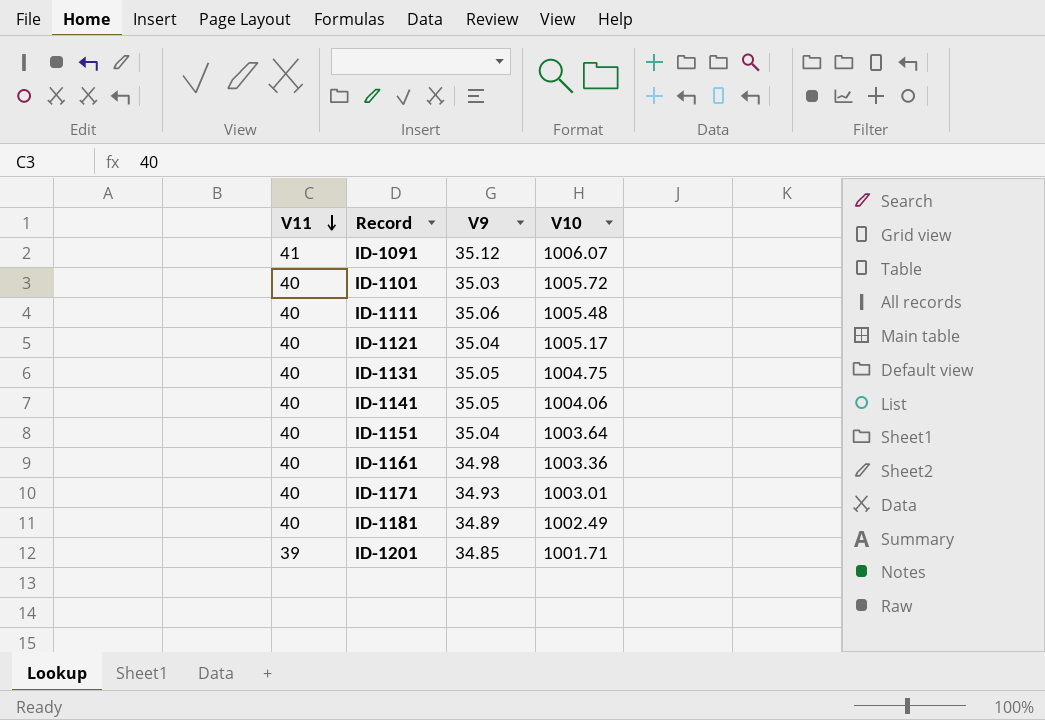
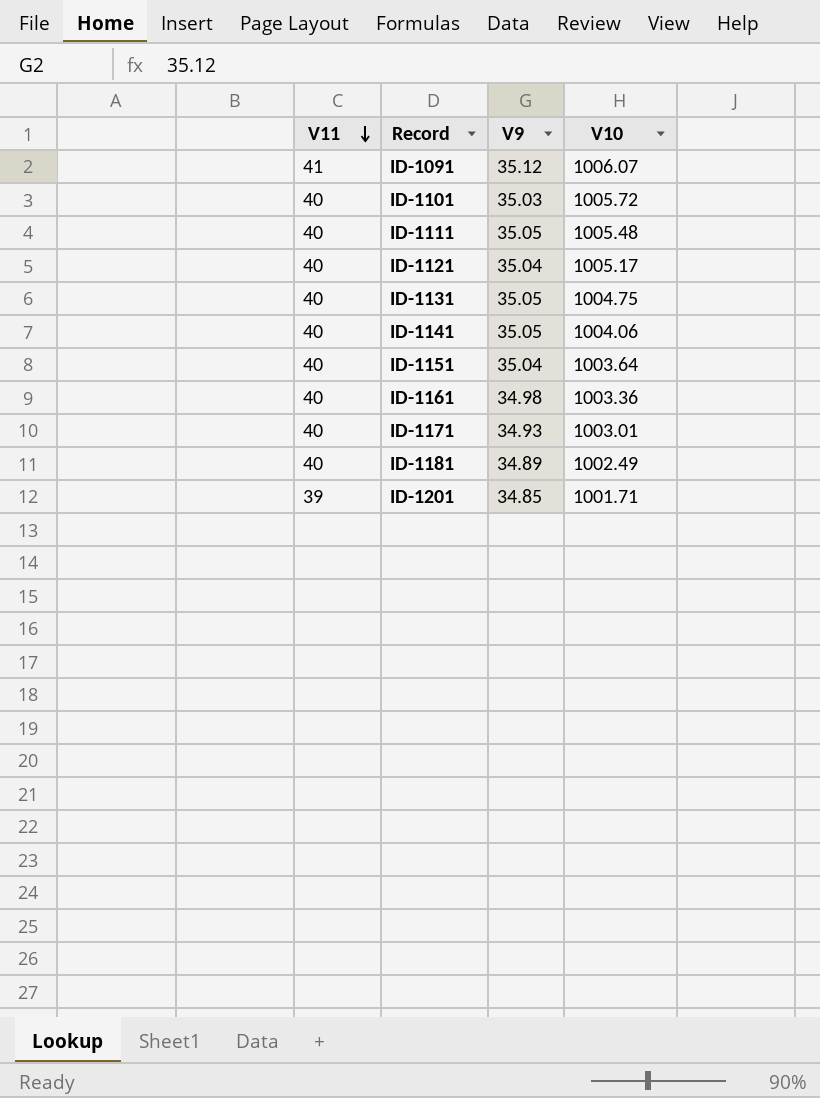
ID-1111 | V9: 35.06 -> 35.05

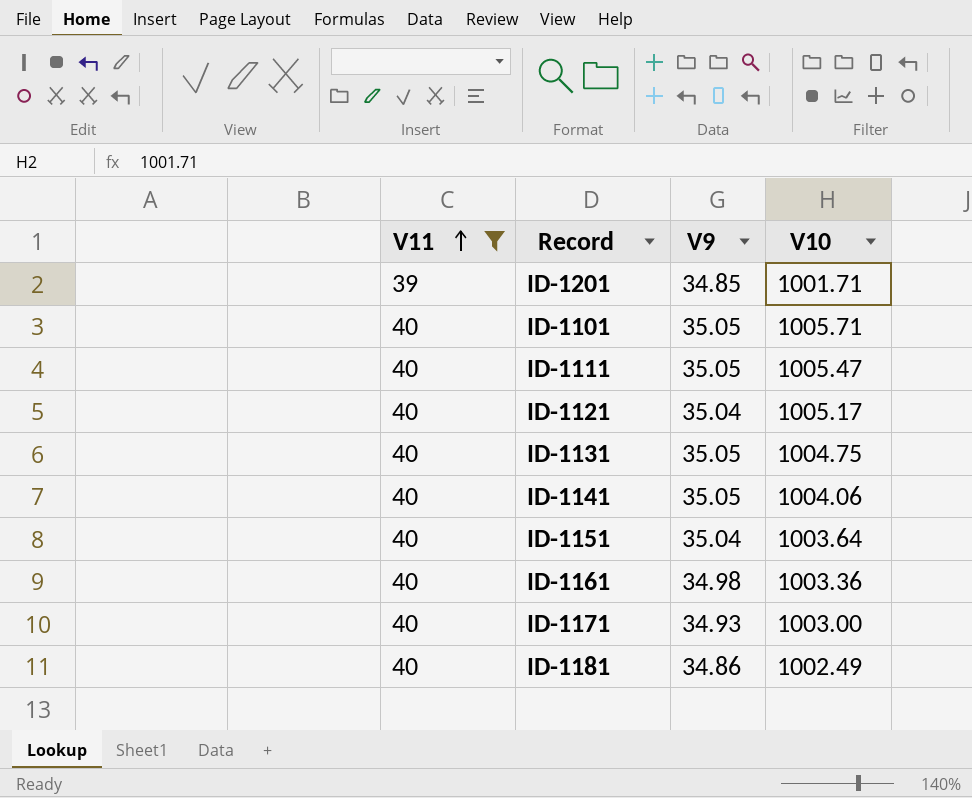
filter: none -> V11 != 41
row order: V11 descending -> V11 ascending
ID-1101 | V9: 35.03 -> 35.05
ID-1101 | V10: 1005.72 -> 1005.71
ID-1111 | V10: 1005.48 -> 1005.47
ID-1171 | V10: 1003.01 -> 1003.00
ID-1181 | V9: 34.89 -> 34.86

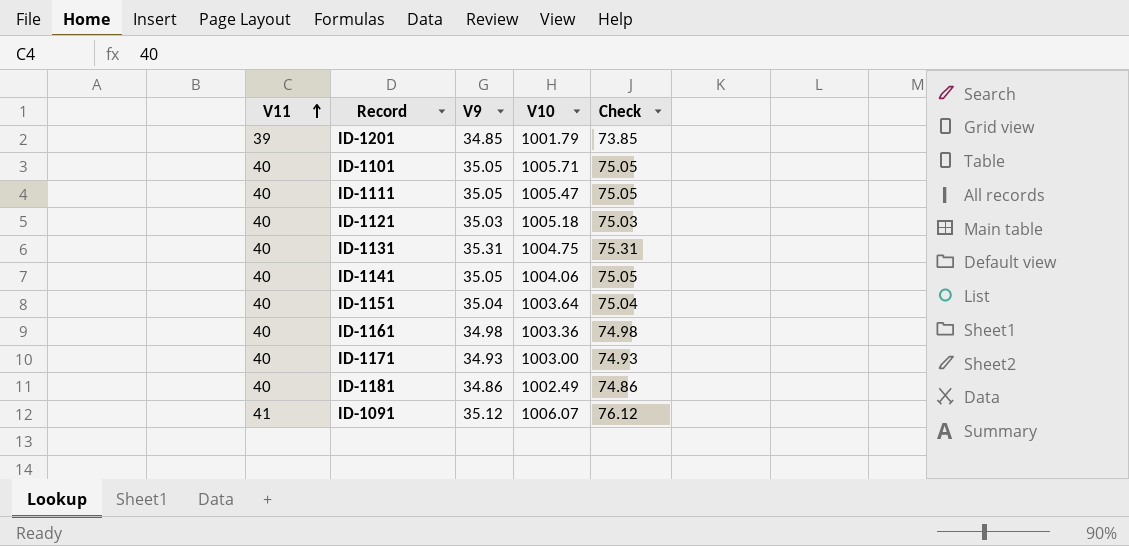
filter: V11 != 41 -> none
column Check | formula: none -> [V11] + [V9]
ID-1201 | V10: 1001.71 -> 1001.79
ID-1121 | V9: 35.04 -> 35.03
ID-1121 | V10: 1005.17 -> 1005.18
ID-1131 | V9: 35.05 -> 35.31

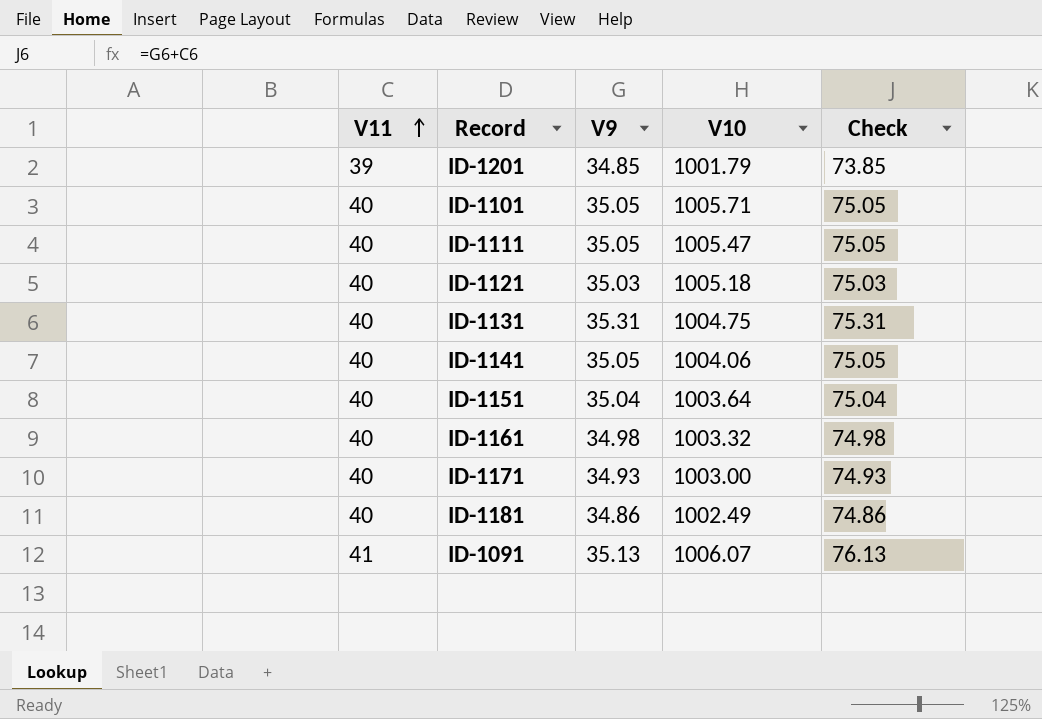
ID-1161 | V10: 1003.36 -> 1003.32
ID-1091 | V9: 35.12 -> 35.13
ID-1091 | Check: 76.12 -> 76.13

